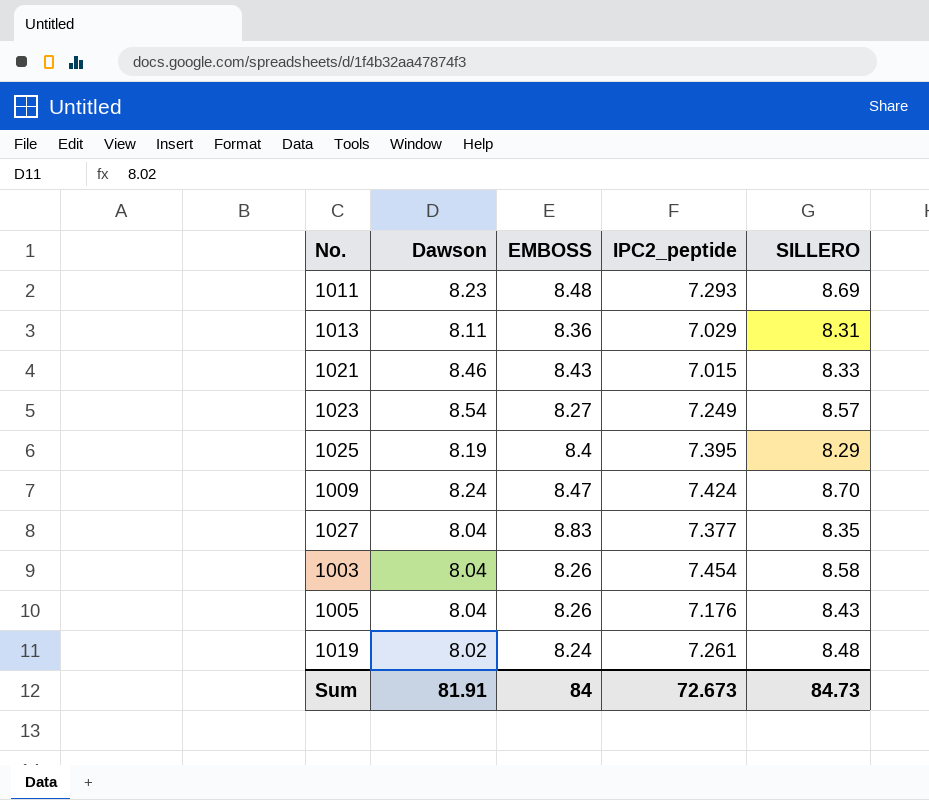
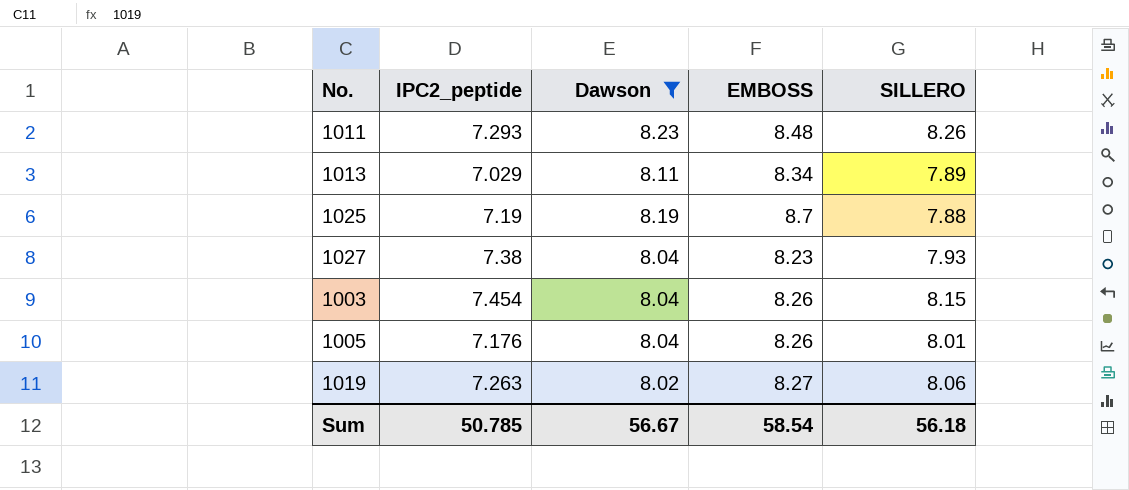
filter: none -> Dawson <= 8.23
column IPC2_peptide | position: 4 -> 2
1011 | SILLERO: 8.69 -> 8.26
1013 | EMBOSS: 8.36 -> 8.34
1013 | SILLERO: 8.31 -> 7.89
1025 | IPC2_peptide: 7.395 -> 7.19
1025 | EMBOSS: 8.4 -> 8.7
1025 | SILLERO: 8.29 -> 7.88
1027 | IPC2_peptide: 7.377 -> 7.38
1027 | EMBOSS: 8.83 -> 8.23
1027 | SILLERO: 8.35 -> 7.93
1003 | SILLERO: 8.58 -> 8.15
1005 | SILLERO: 8.43 -> 8.01
1019 | IPC2_peptide: 7.261 -> 7.263
1019 | EMBOSS: 8.24 -> 8.27
1019 | SILLERO: 8.48 -> 8.06
Sum | IPC2_peptide: 72.673 -> 50.785
Sum | Dawson: 81.91 -> 56.67
Sum | EMBOSS: 84 -> 58.54
Sum | SILLERO: 84.73 -> 56.18

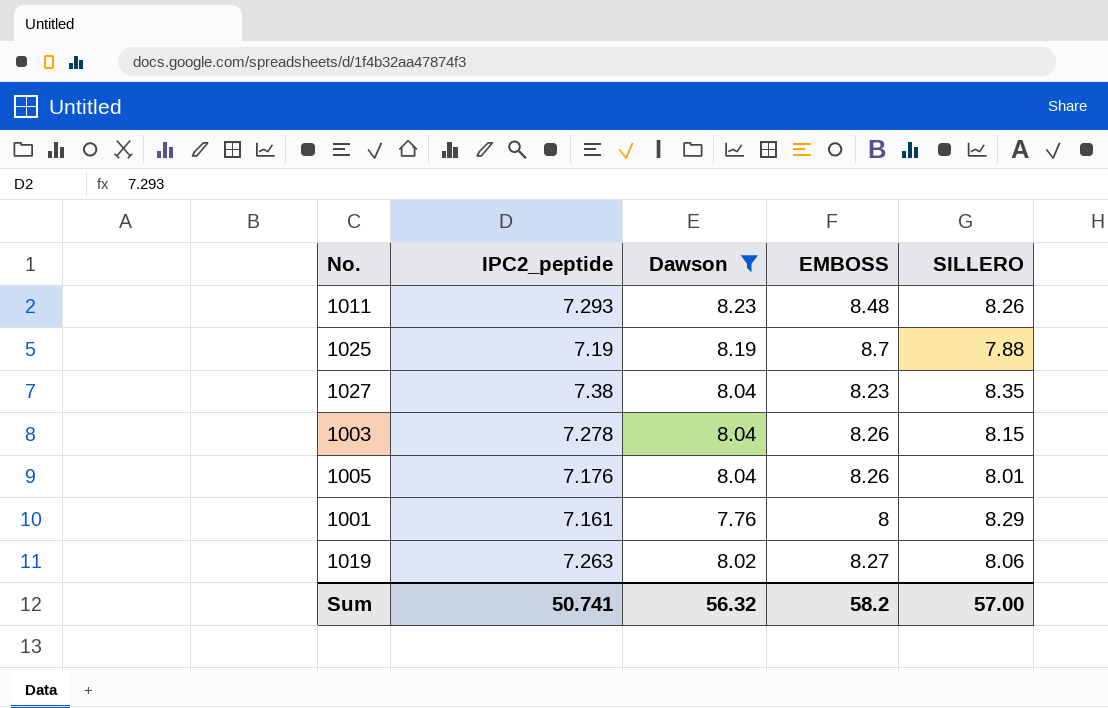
row 1013: 7.029 | 8.11 | 8.34 | 7.89 -> none
1027 | SILLERO: 7.93 -> 8.35
1003 | IPC2_peptide: 7.454 -> 7.278
row 1001: none -> 7.161 | 7.76 | 8 | 8.29
Sum | IPC2_peptide: 50.785 -> 50.741
Sum | Dawson: 56.67 -> 56.32
Sum | EMBOSS: 58.54 -> 58.2
Sum | SILLERO: 56.18 -> 57.00

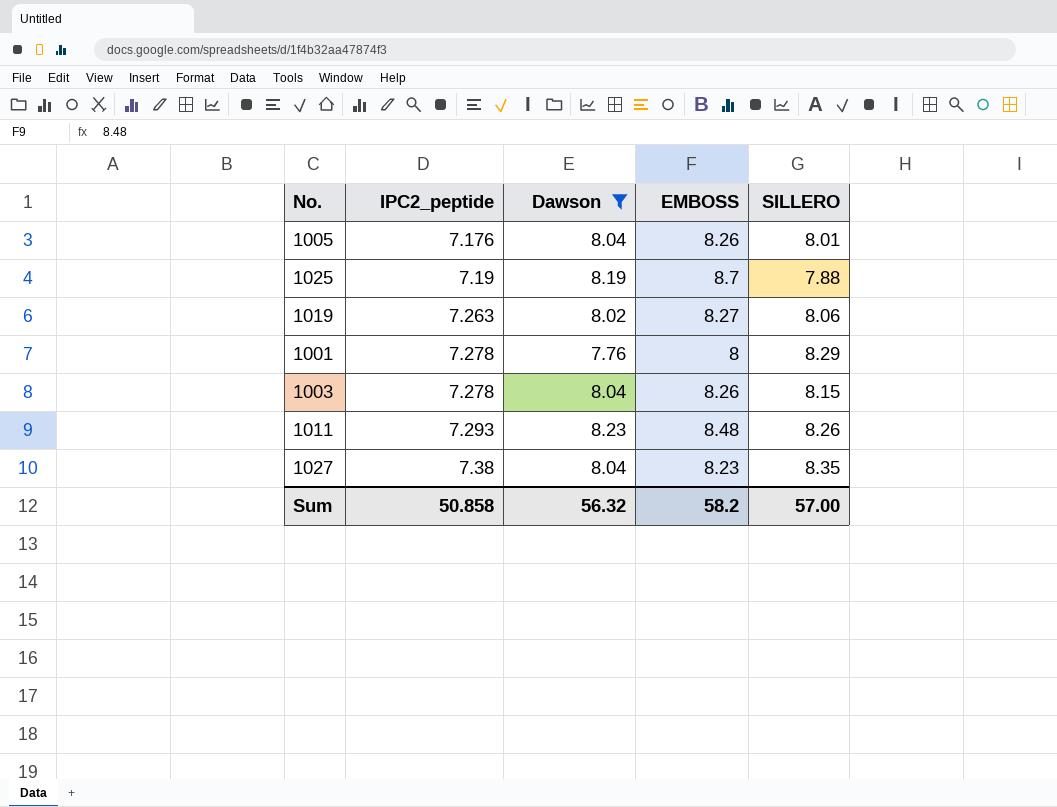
row order: none -> IPC2_peptide ascending
1001 | IPC2_peptide: 7.161 -> 7.278
Sum | IPC2_peptide: 50.741 -> 50.858

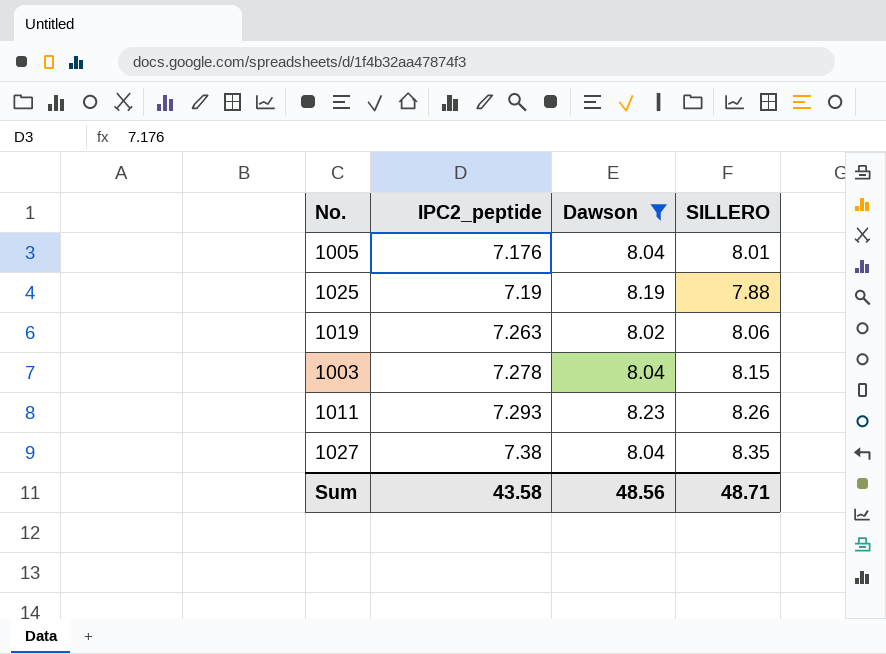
column EMBOSS | position: 4 -> none
row 1001: 7.278 | 7.76 | 8 | 8.29 -> none
Sum | IPC2_peptide: 50.858 -> 43.58
Sum | Dawson: 56.32 -> 48.56
Sum | SILLERO: 57.00 -> 48.71

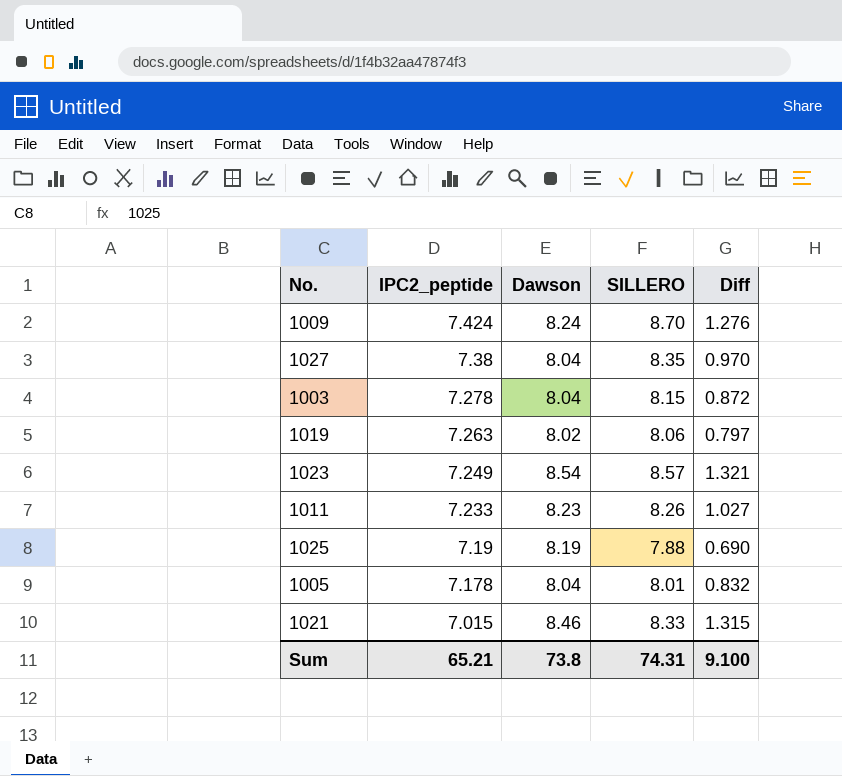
filter: Dawson <= 8.23 -> none
row order: IPC2_peptide ascending -> IPC2_peptide descending
column Diff | formula: none -> [SILLERO] - [IPC2_peptide]
1011 | IPC2_peptide: 7.293 -> 7.233
1005 | IPC2_peptide: 7.176 -> 7.178
Sum | IPC2_peptide: 43.58 -> 65.21
Sum | Dawson: 48.56 -> 73.8
Sum | SILLERO: 48.71 -> 74.31

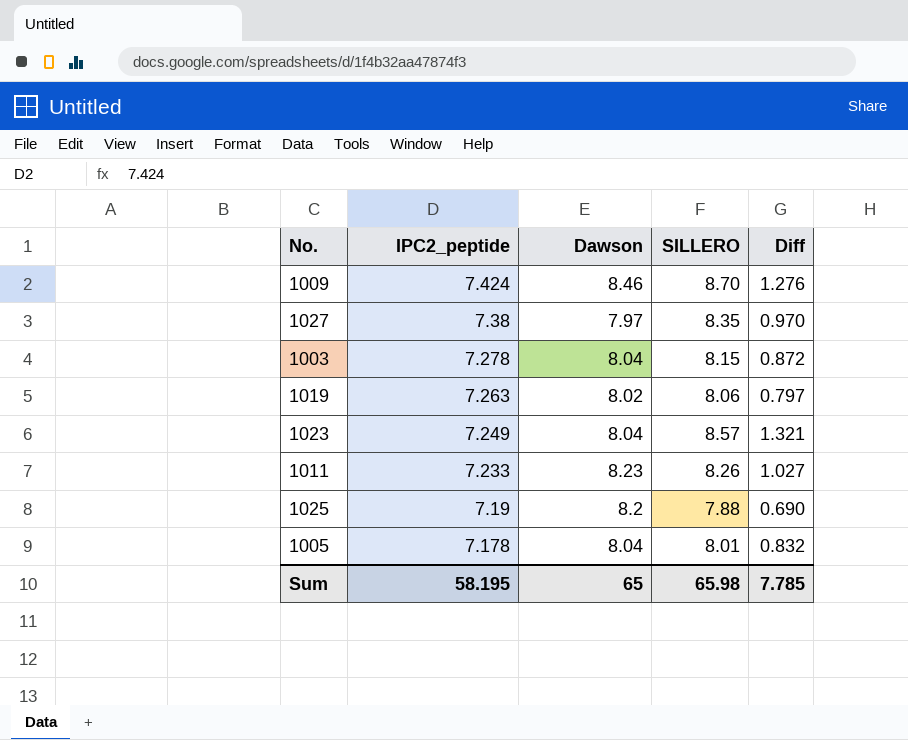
row 1021: 7.015 | 8.46 | 8.33 | 1.315 -> none
1009 | Dawson: 8.24 -> 8.46
1027 | Dawson: 8.04 -> 7.97
1023 | Dawson: 8.54 -> 8.04
1025 | Dawson: 8.19 -> 8.2
Sum | IPC2_peptide: 65.21 -> 58.195
Sum | Dawson: 73.8 -> 65
Sum | SILLERO: 74.31 -> 65.98
Sum | Diff: 9.100 -> 7.785

